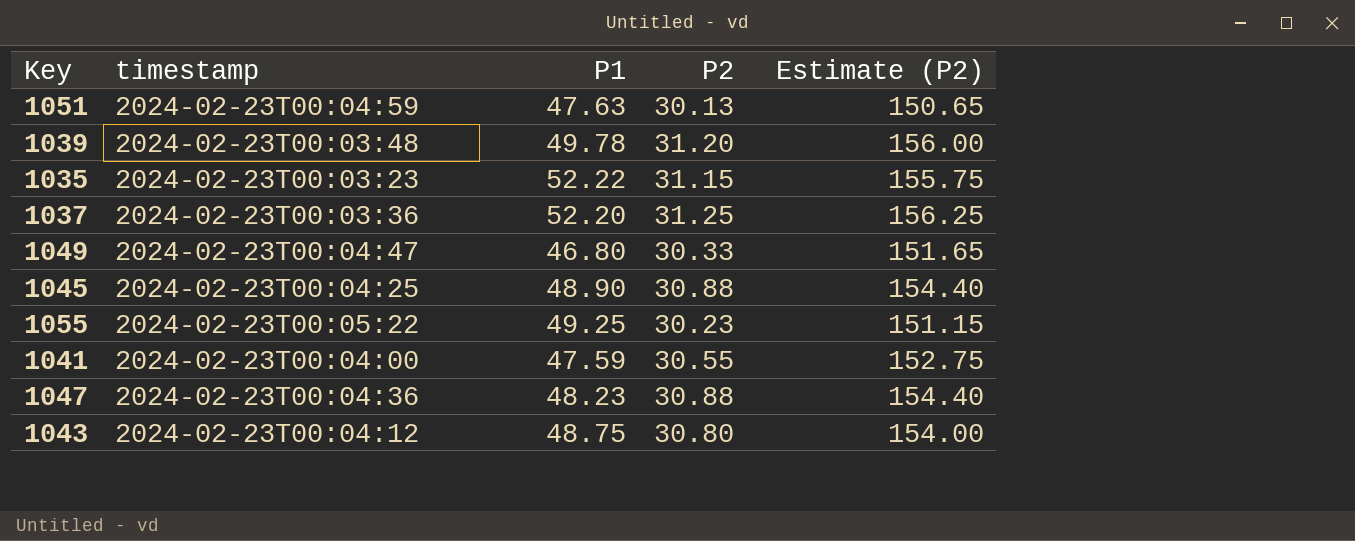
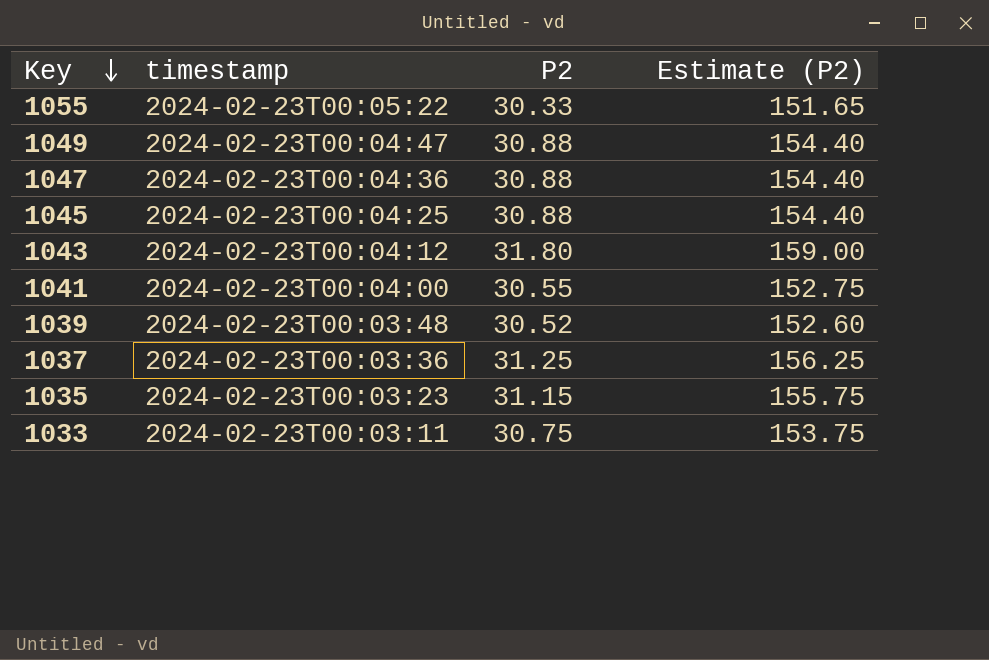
row order: none -> Key descending
column P1 | position: 3 -> none
row 1051: 2024-02-23T00:04:59 | 47.63 | 30.13 | 150.65 -> none
1055 | P2: 30.23 -> 30.33
1055 | Estimate (P2): 151.15 -> 151.65
1049 | P2: 30.33 -> 30.88
1049 | Estimate (P2): 151.65 -> 154.40
1043 | P2: 30.80 -> 31.80
1043 | Estimate (P2): 154.00 -> 159.00
1039 | P2: 31.20 -> 30.52
1039 | Estimate (P2): 156.00 -> 152.60
row 1033: none -> 2024-02-23T00:03:11 | 30.75 | 153.75

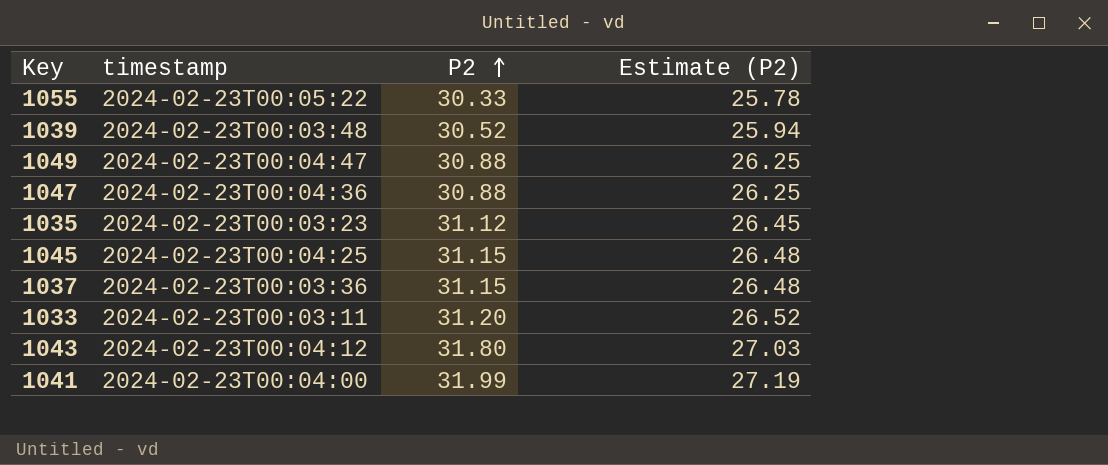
row order: Key descending -> P2 ascending
column Estimate (P2) | formula: [P2] * 5 -> [P2] * 0.85
1035 | P2: 31.15 -> 31.12
1045 | P2: 30.88 -> 31.15
1037 | P2: 31.25 -> 31.15
1033 | P2: 30.75 -> 31.20
1041 | P2: 30.55 -> 31.99

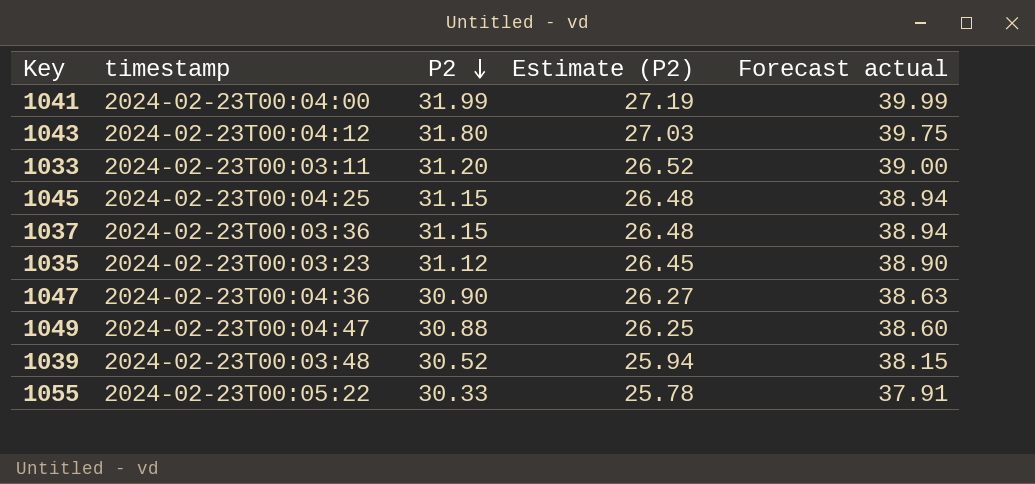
row order: P2 ascending -> P2 descending
column Forecast actual | formula: none -> [P2] * 1.25
1047 | P2: 30.88 -> 30.90
1047 | Estimate (P2): 26.25 -> 26.27

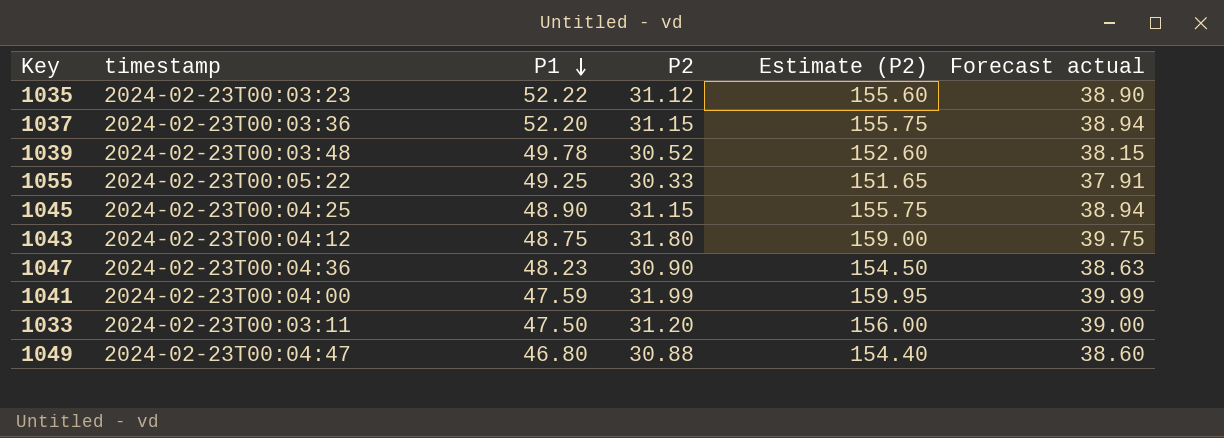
row order: P2 descending -> P1 descending
column P1 | position: none -> 3
column Estimate (P2) | formula: [P2] * 0.85 -> [P2] * 5

